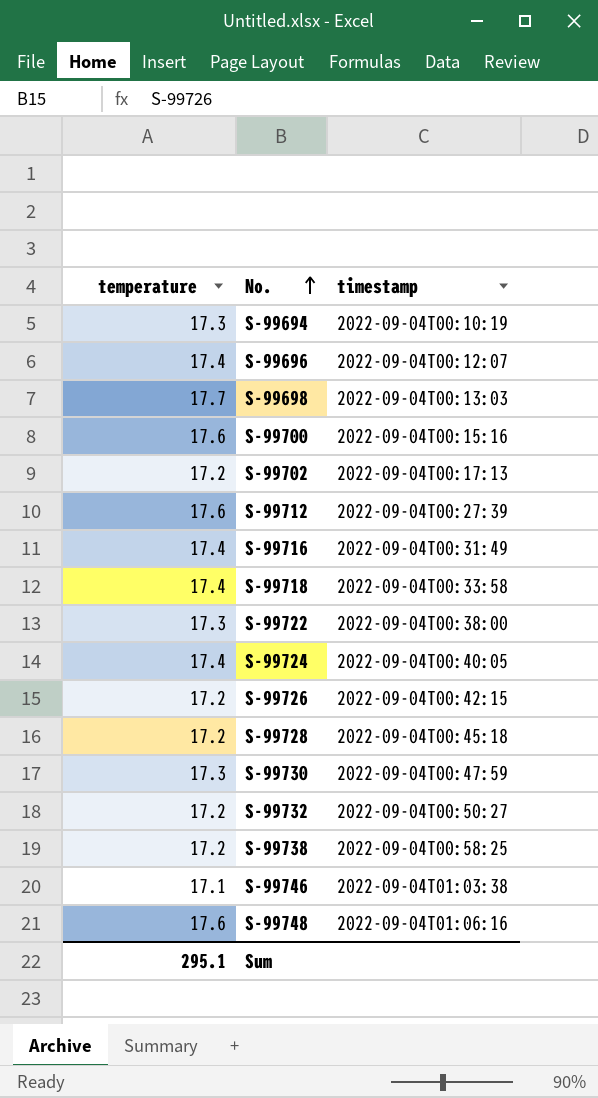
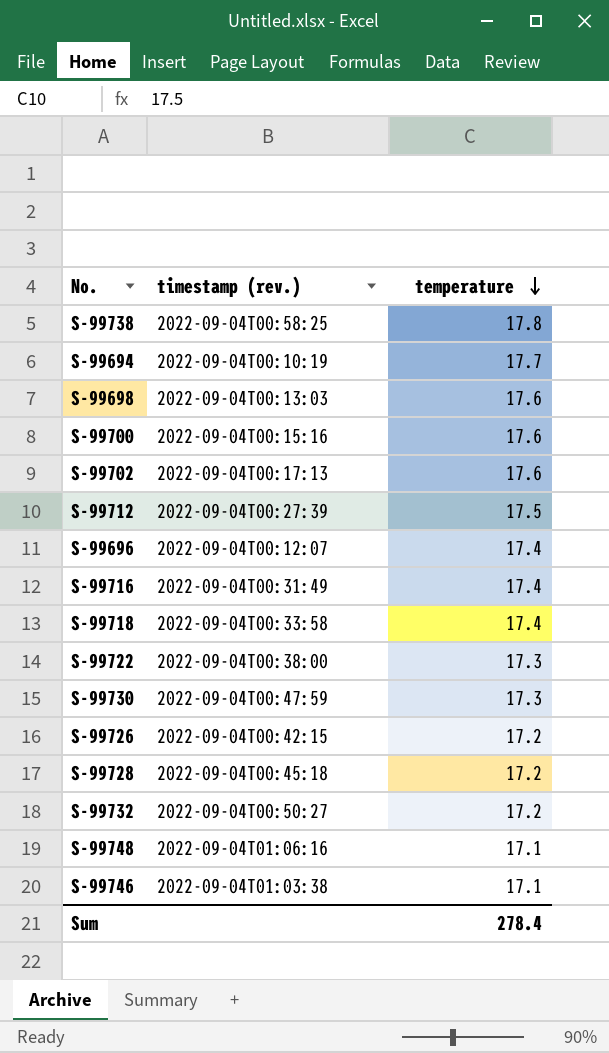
row order: No. ascending -> temperature descending
column name: timestamp -> timestamp (rev.)
column temperature | position: 1 -> 3
row S-99724: 17.4 | 2022-09-04T00:40:05 -> none
S-99738 | temperature: 17.2 -> 17.8
S-99694 | temperature: 17.3 -> 17.7
S-99698 | temperature: 17.7 -> 17.6
S-99702 | temperature: 17.2 -> 17.6
S-99712 | temperature: 17.6 -> 17.5
S-99748 | temperature: 17.6 -> 17.1
Sum | temperature: 295.1 -> 278.4

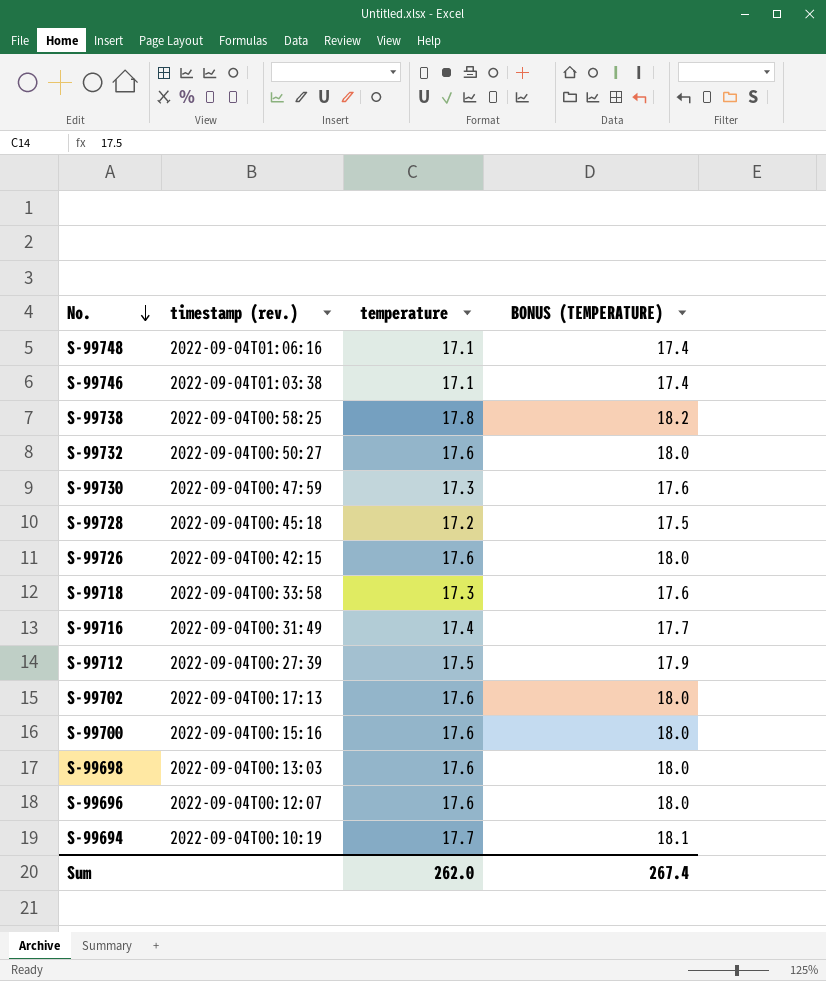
row order: temperature descending -> No. descending
column BONUS (TEMPERATURE) | formula: none -> [temperature] * 1.02
row S-99722: 2022-09-04T00:38:00 | 17.3 -> none
S-99732 | temperature: 17.2 -> 17.6
S-99726 | temperature: 17.2 -> 17.6
S-99718 | temperature: 17.4 -> 17.3
S-99696 | temperature: 17.4 -> 17.6
Sum | temperature: 278.4 -> 262.0

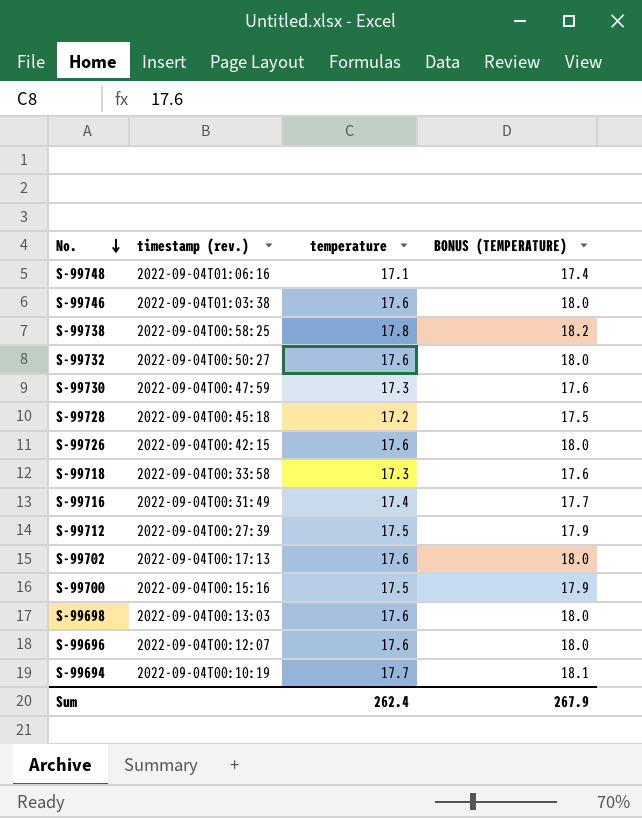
S-99746 | temperature: 17.1 -> 17.6
S-99746 | BONUS (TEMPERATURE): 17.4 -> 18.0
S-99700 | temperature: 17.6 -> 17.5
S-99700 | BONUS (TEMPERATURE): 18.0 -> 17.9
Sum | temperature: 262.0 -> 262.4
Sum | BONUS (TEMPERATURE): 267.4 -> 267.9

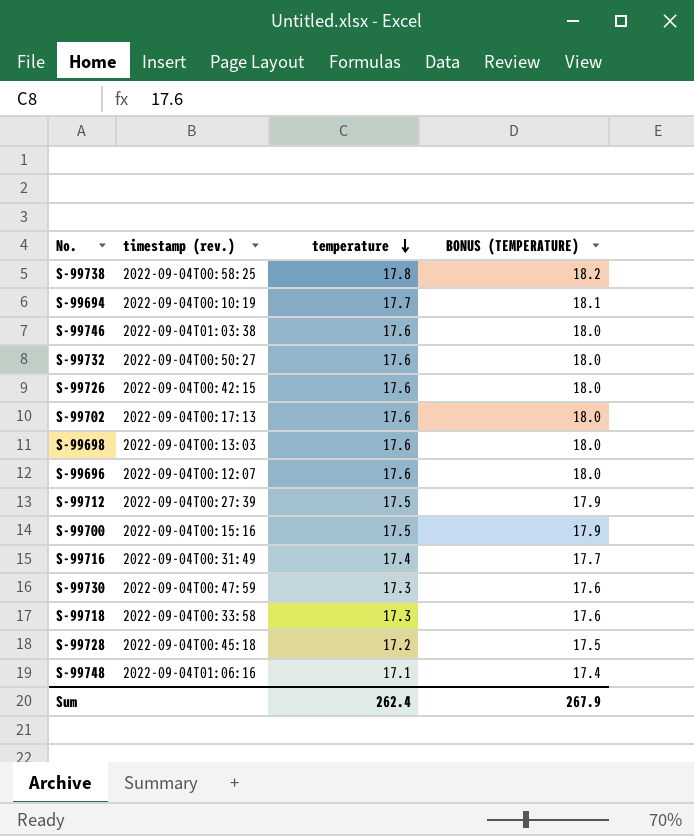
row order: No. descending -> temperature descending

